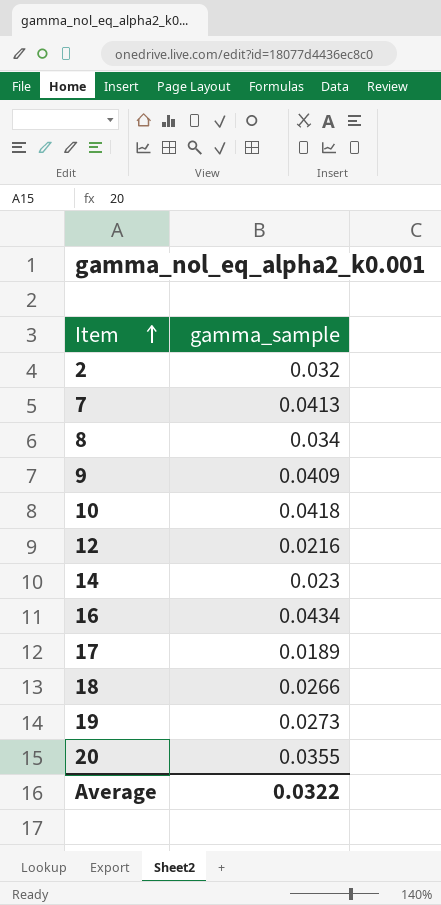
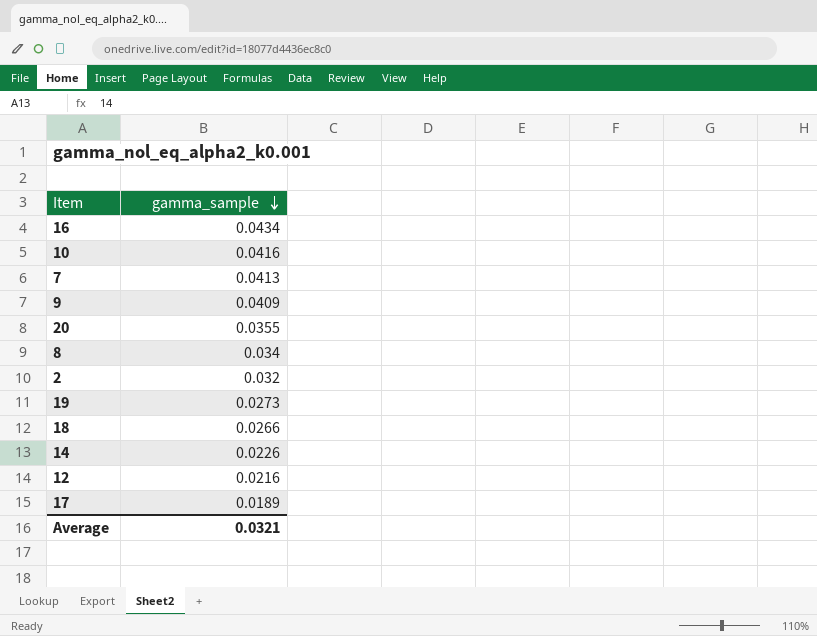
row order: Item ascending -> gamma_sample descending
10 | gamma_sample: 0.0418 -> 0.0416
14 | gamma_sample: 0.023 -> 0.0226
Average | gamma_sample: 0.0322 -> 0.0321

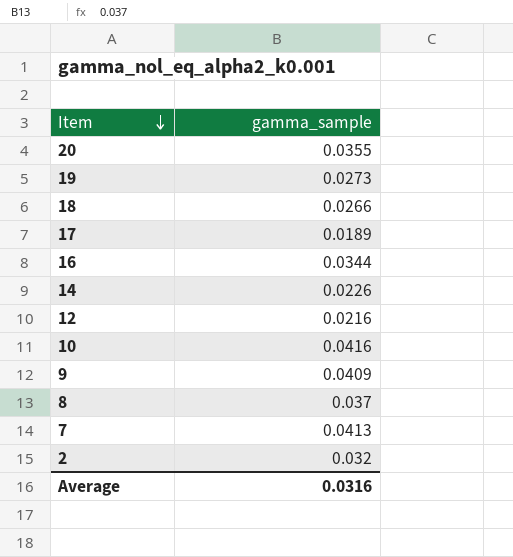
row order: gamma_sample descending -> Item descending
16 | gamma_sample: 0.0434 -> 0.0344
8 | gamma_sample: 0.034 -> 0.037
Average | gamma_sample: 0.0321 -> 0.0316

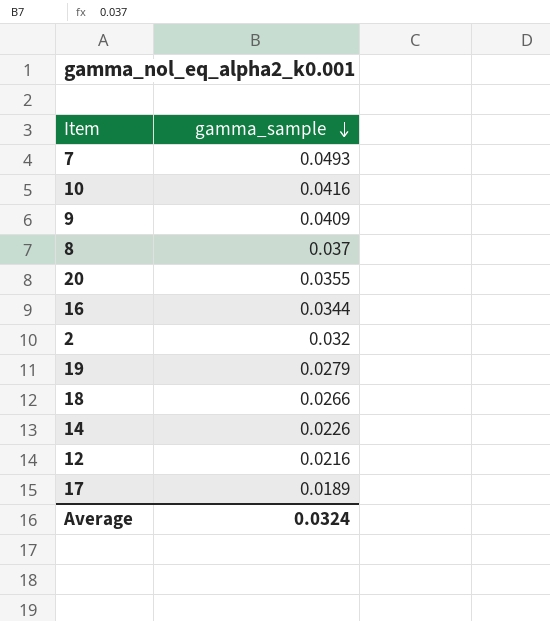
row order: Item descending -> gamma_sample descending
7 | gamma_sample: 0.0413 -> 0.0493
19 | gamma_sample: 0.0273 -> 0.0279
Average | gamma_sample: 0.0316 -> 0.0324

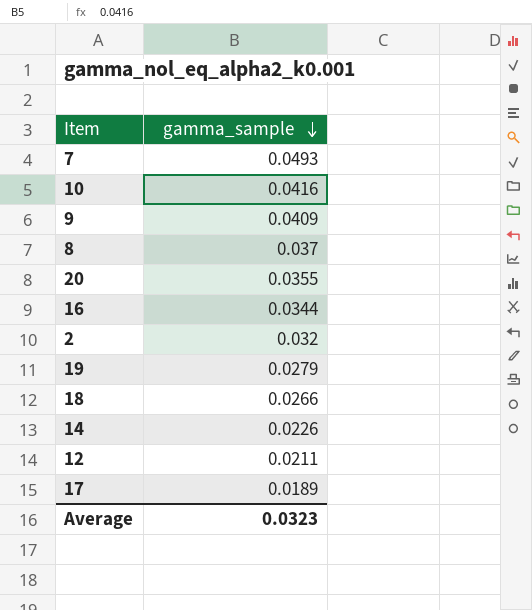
12 | gamma_sample: 0.0216 -> 0.0211
Average | gamma_sample: 0.0324 -> 0.0323

